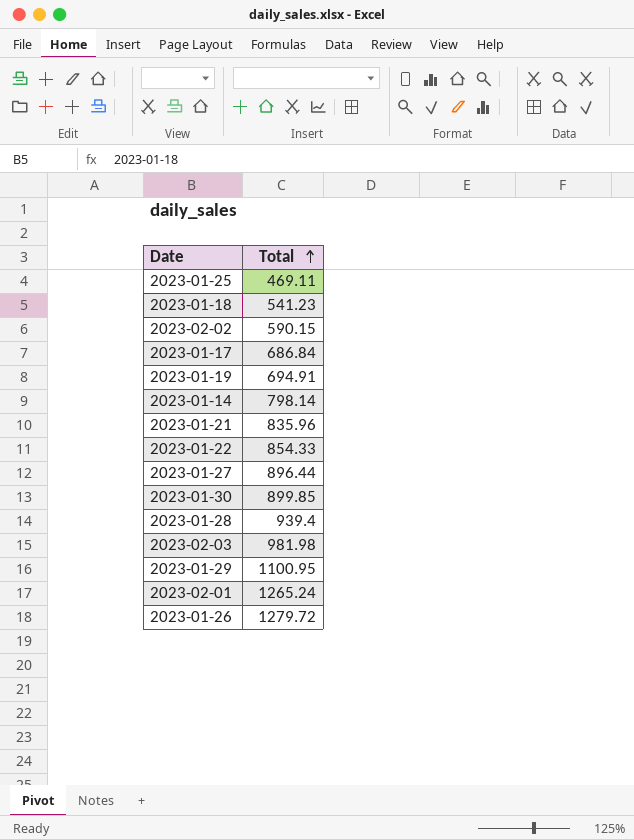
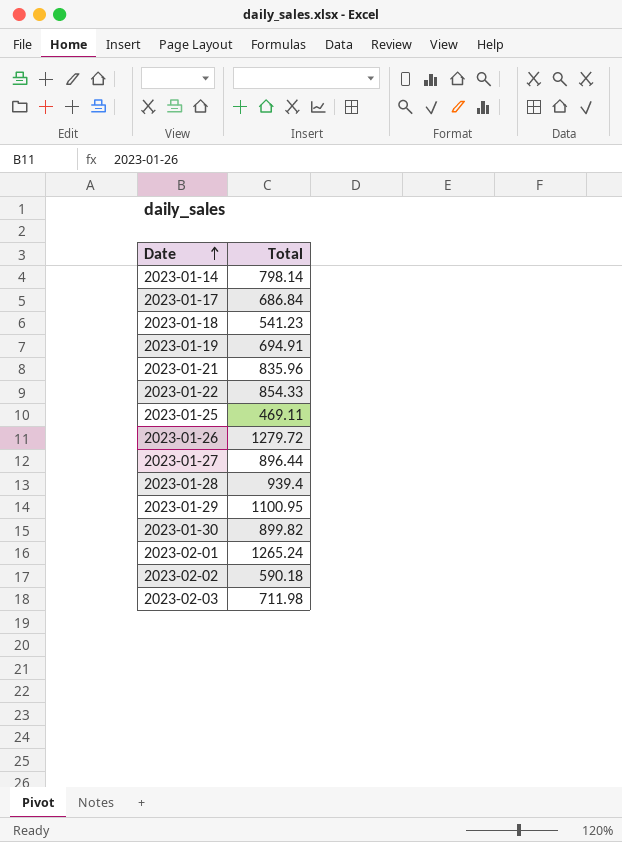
row order: Total ascending -> Date ascending
2023-01-30 | Total: 899.85 -> 899.82
2023-02-02 | Total: 590.15 -> 590.18
2023-02-03 | Total: 981.98 -> 711.98

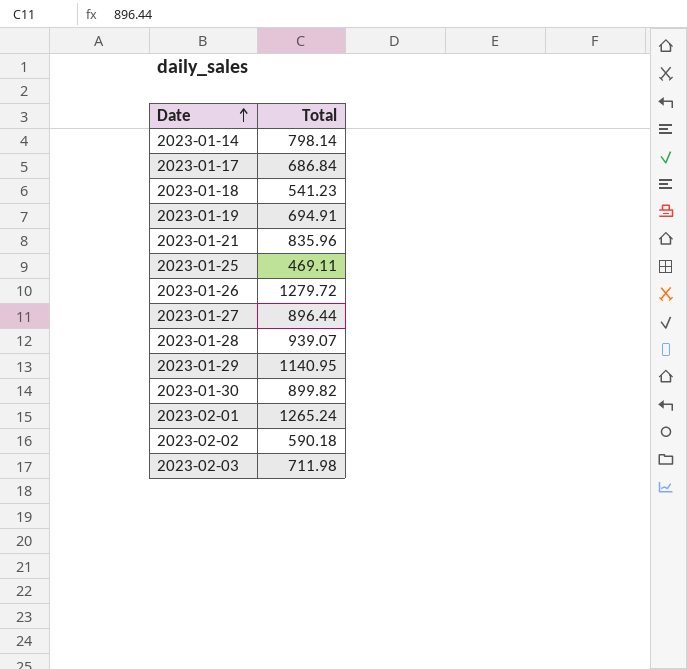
row 2023-01-22: 854.33 -> none
2023-01-28 | Total: 939.4 -> 939.07
2023-01-29 | Total: 1100.95 -> 1140.95

